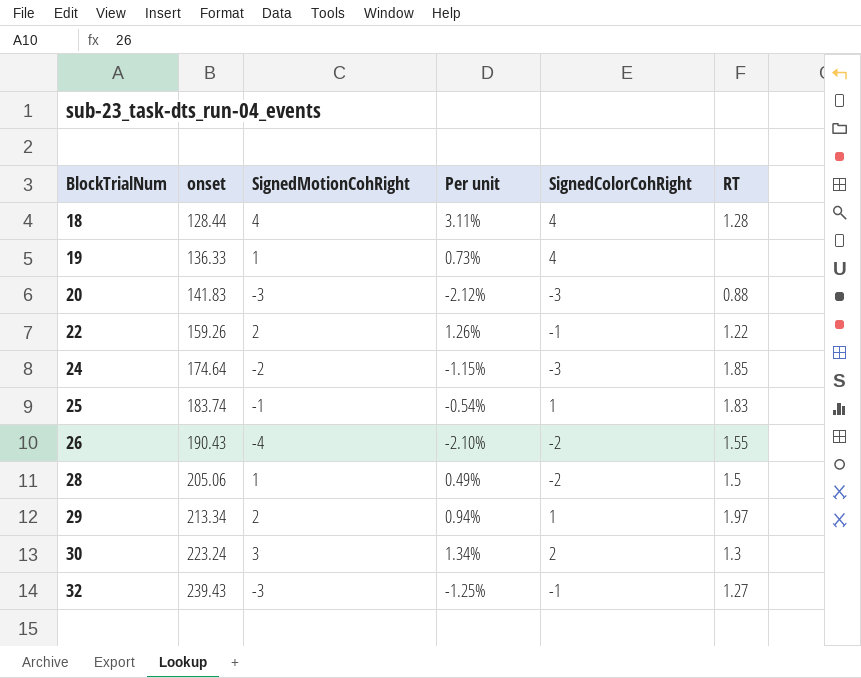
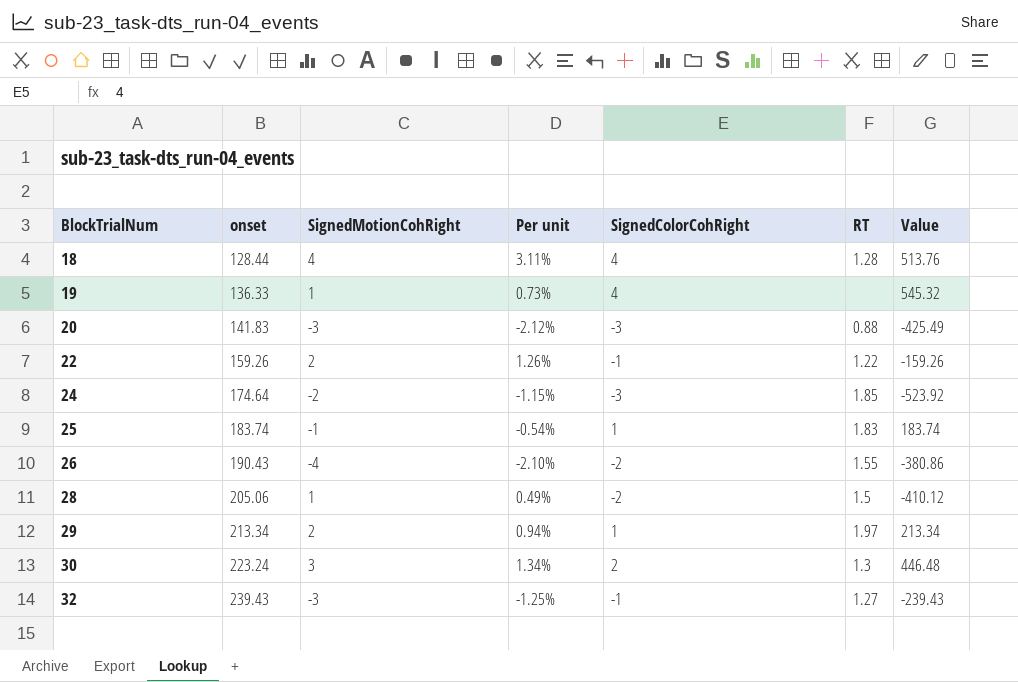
column Value | formula: none -> [onset] * [SignedColorCohRight]

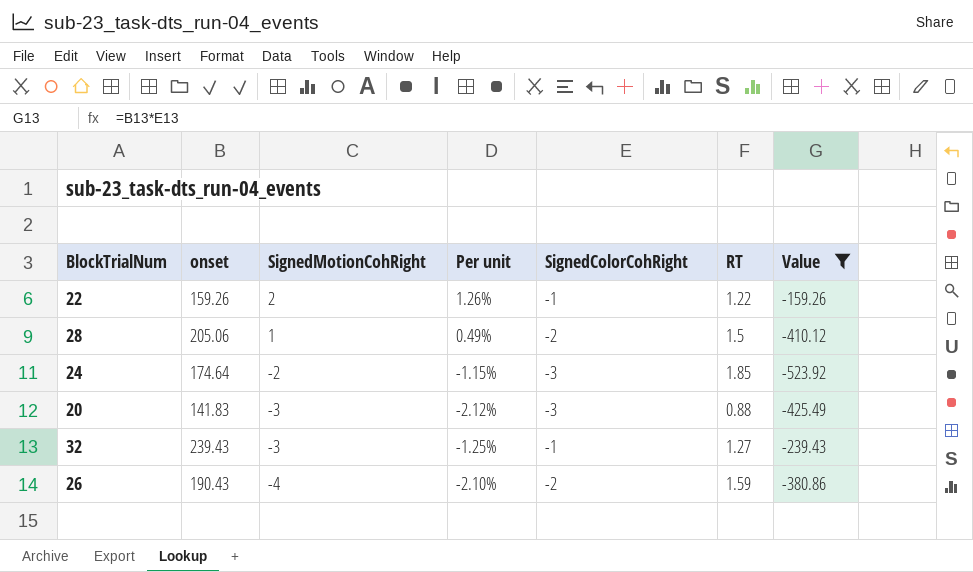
filter: none -> Value <= -159.26
row order: BlockTrialNum ascending -> SignedMotionCohRight descending
26 | RT: 1.55 -> 1.59

